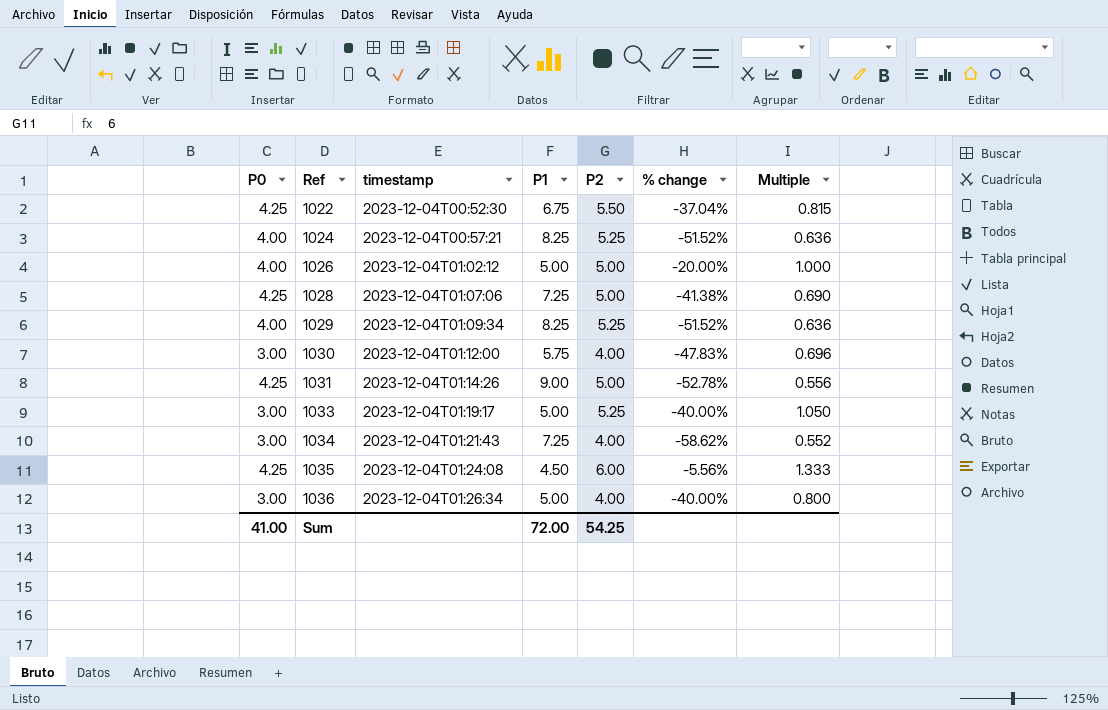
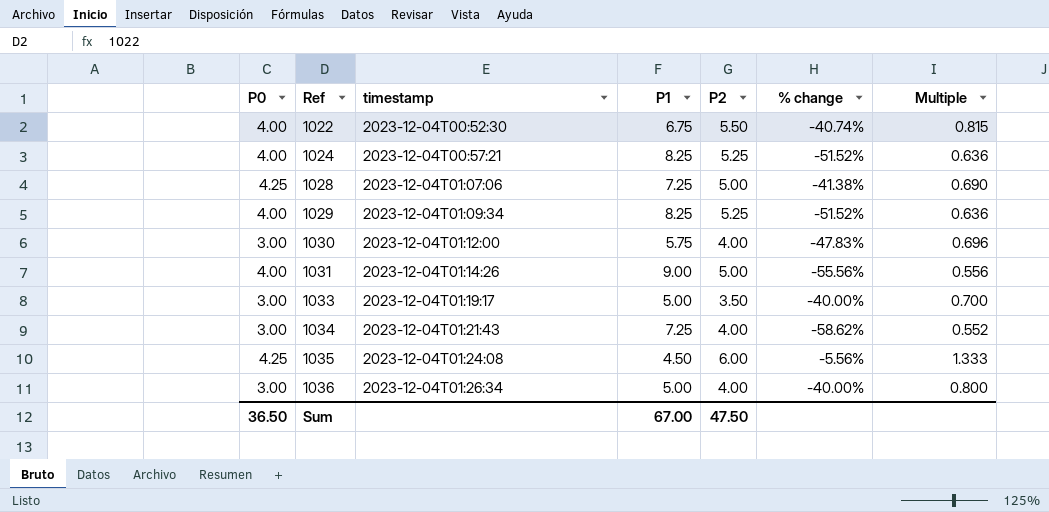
row 1026: 4.00 | 2023-12-04T01:02:12 | 5.00 | 5.00 | -20.00% | 1.000 -> none
1022 | P0: 4.25 -> 4.00
1022 | % change: -37.04% -> -40.74%
1031 | P0: 4.25 -> 4.00
1031 | % change: -52.78% -> -55.56%
1033 | P2: 5.25 -> 3.50
1033 | Multiple: 1.050 -> 0.700
Sum | P0: 41.00 -> 36.50
Sum | P1: 72.00 -> 67.00
Sum | P2: 54.25 -> 47.50

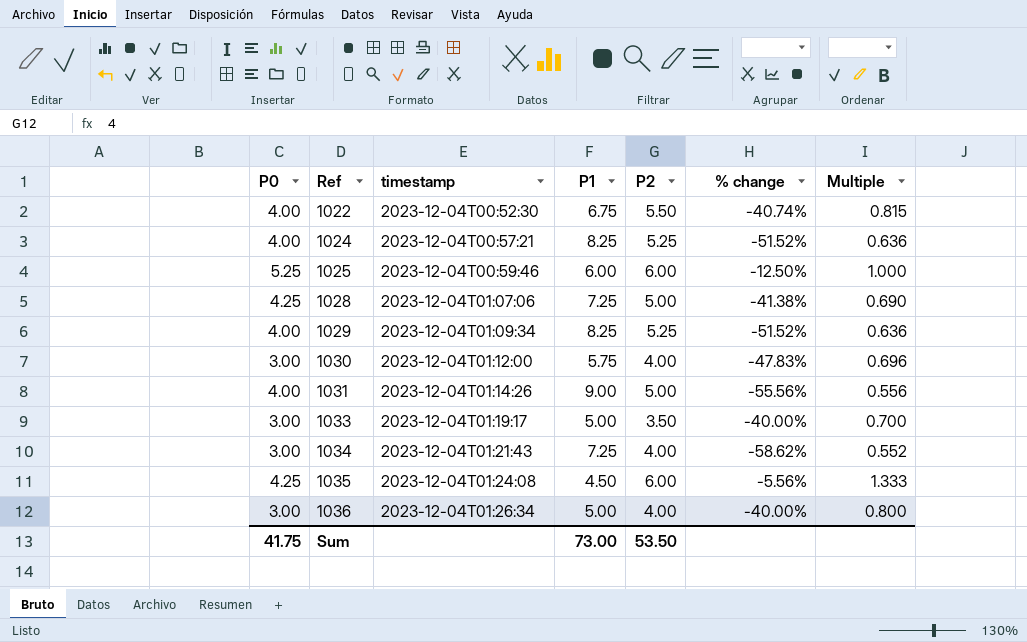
row 1025: none -> 5.25 | 2023-12-04T00:59:46 | 6.00 | 6.00 | -12.50% | 1.000
Sum | P0: 36.50 -> 41.75
Sum | P1: 67.00 -> 73.00
Sum | P2: 47.50 -> 53.50

